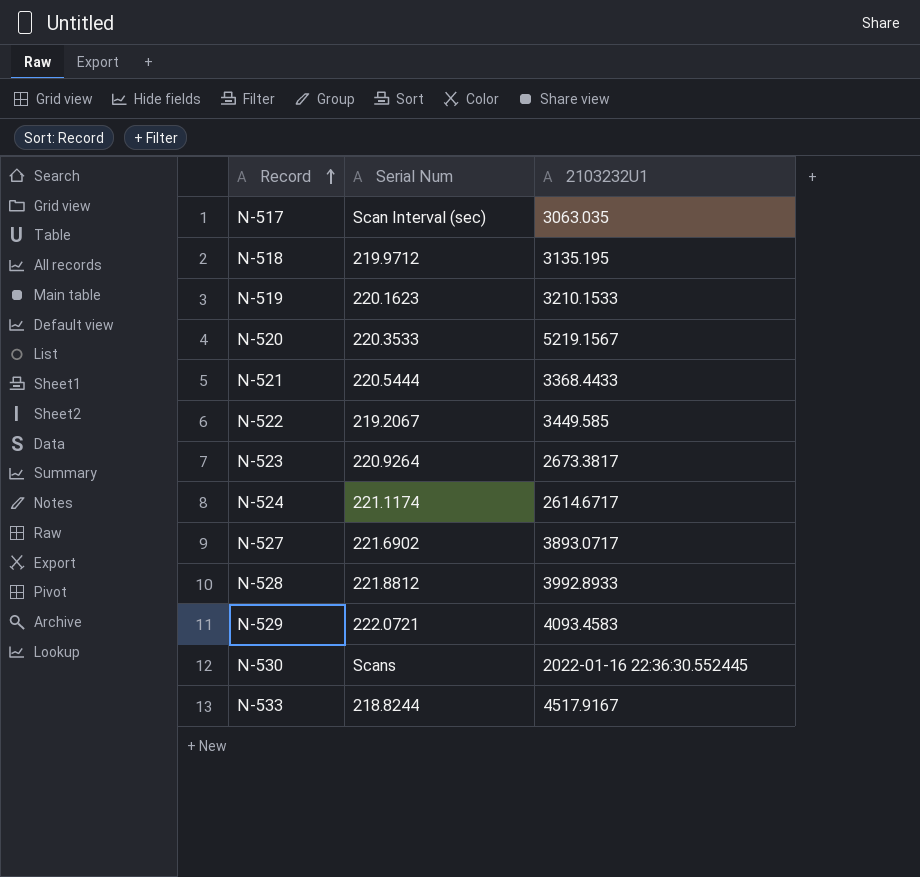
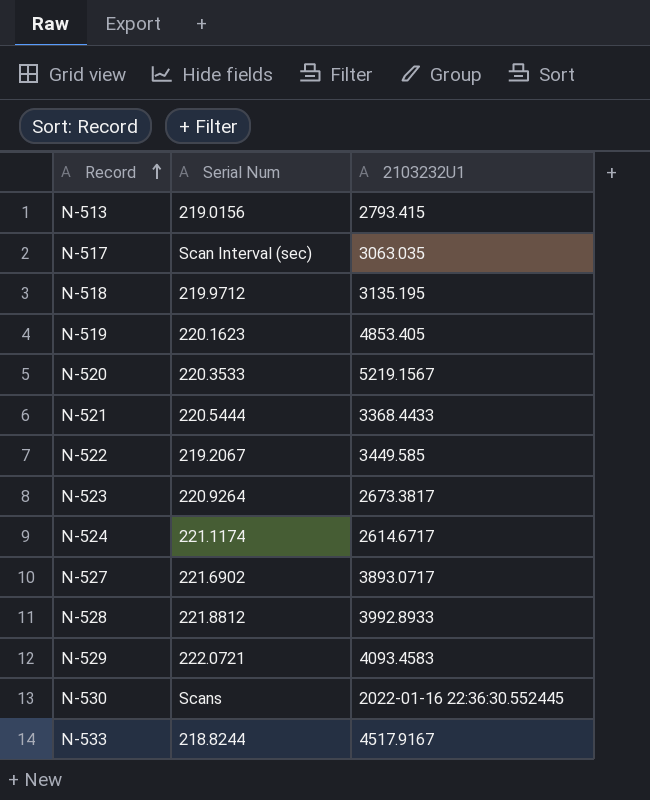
row N-513: none -> 219.0156 | 2793.415
N-519 | 2103232U1: 3210.1533 -> 4853.405

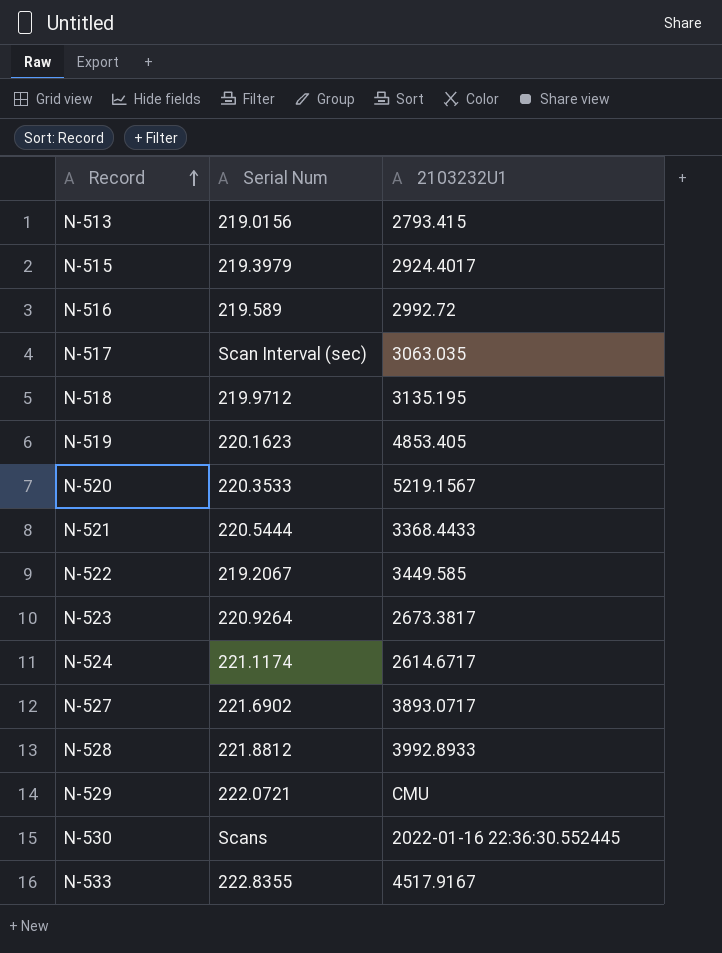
row N-515: none -> 219.3979 | 2924.4017
row N-516: none -> 219.589 | 2992.72
N-529 | 2103232U1: 4093.4583 -> CMU
N-533 | Serial Num: 218.8244 -> 222.8355

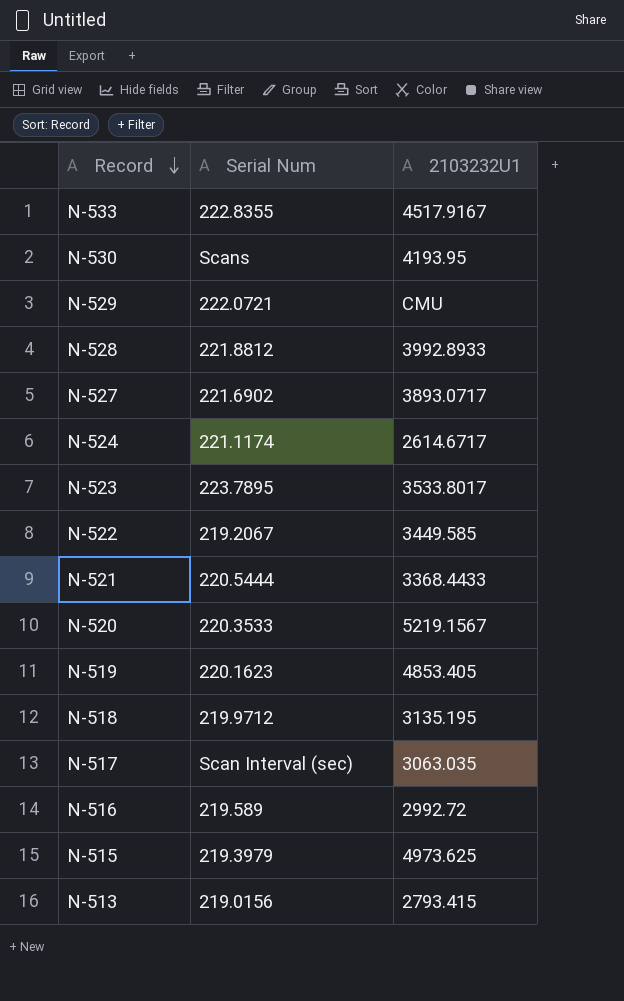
row order: Record ascending -> Record descending
N-530 | 2103232U1: 2022-01-16 22:36:30.552445 -> 4193.95
N-523 | Serial Num: 220.9264 -> 223.7895
N-523 | 2103232U1: 2673.3817 -> 3533.8017
N-515 | 2103232U1: 2924.4017 -> 4973.625

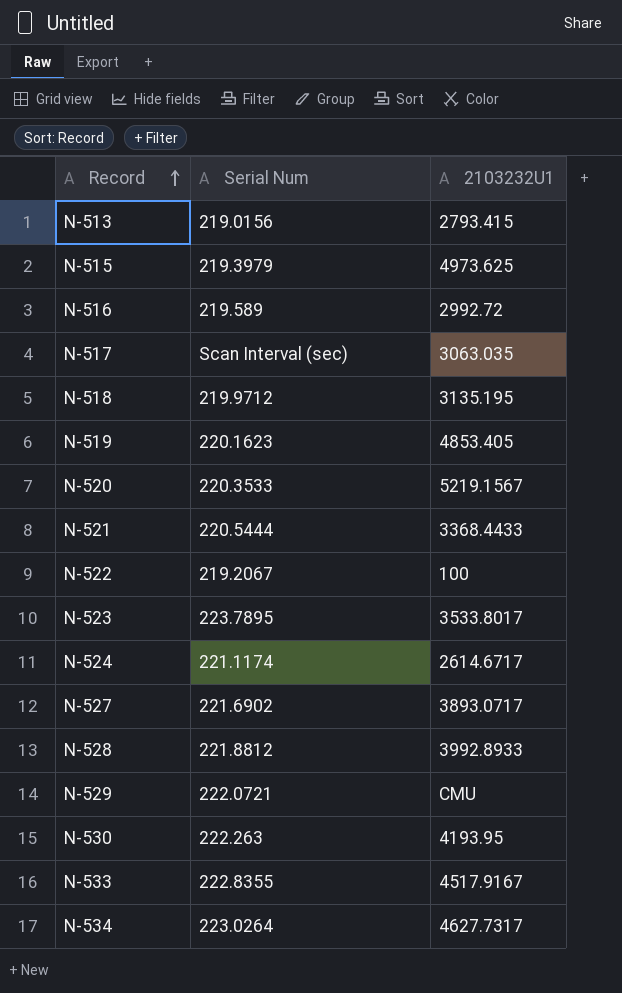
row order: Record descending -> Record ascending
N-522 | 2103232U1: 3449.585 -> 100
N-530 | Serial Num: Scans -> 222.263
row N-534: none -> 223.0264 | 4627.7317

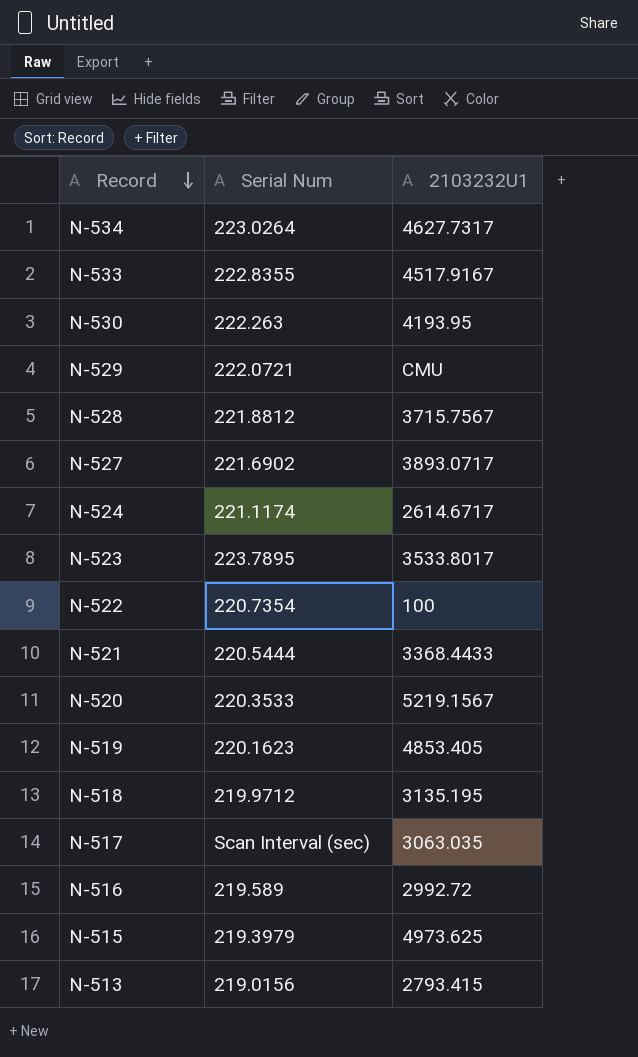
row order: Record ascending -> Record descending
N-528 | 2103232U1: 3992.8933 -> 3715.7567
N-522 | Serial Num: 219.2067 -> 220.7354

